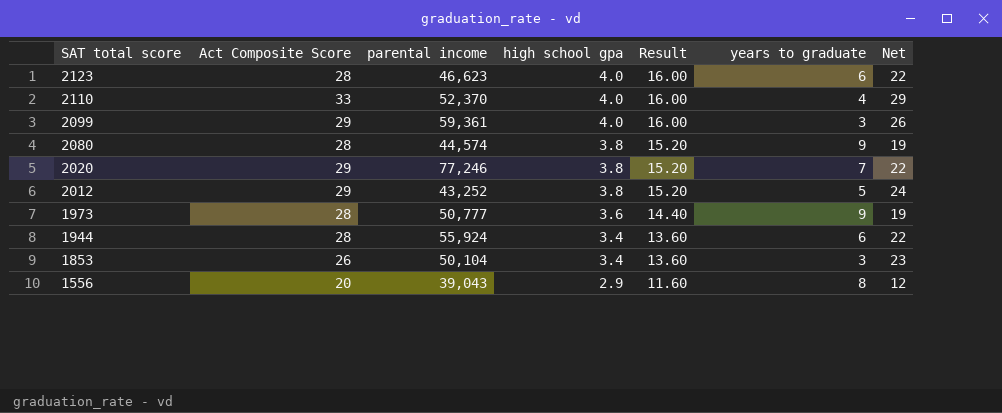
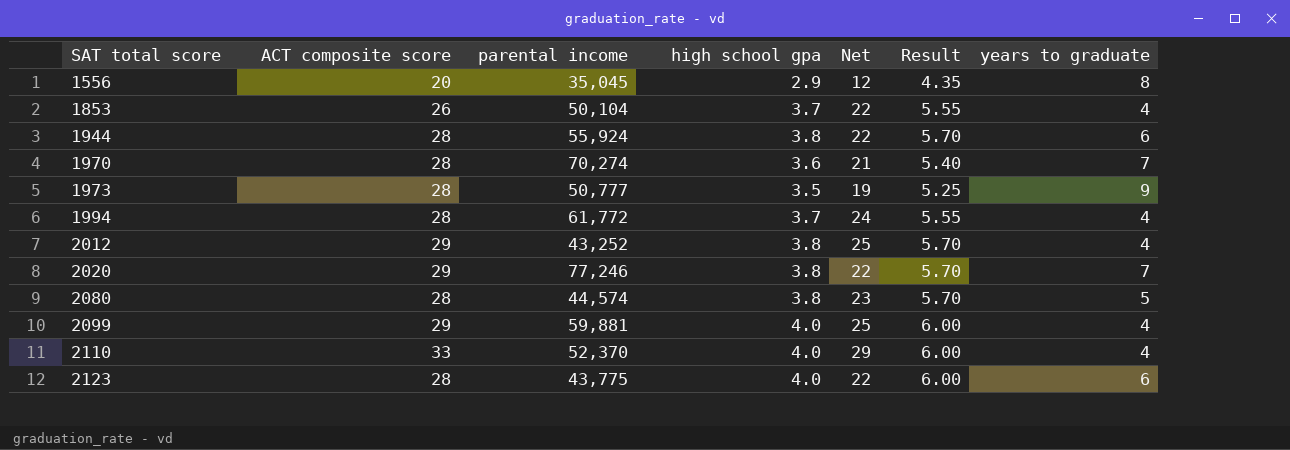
row order: SAT total score descending -> SAT total score ascending
column name: Act Composite Score -> ACT composite score
column Net | position: 7 -> 5
column Result | formula: [high school gpa] * 4 -> [high school gpa] * 1.5
1556 | parental income: 39,043 -> 35,045
1853 | high school gpa: 3.4 -> 3.7
1853 | Net: 23 -> 22
1853 | years to graduate: 3 -> 4
1944 | high school gpa: 3.4 -> 3.8
row 1970: none -> 28 | 70,274 | 3.6 | 21 | 5.40 | 7
1973 | high school gpa: 3.6 -> 3.5
row 1994: none -> 28 | 61,772 | 3.7 | 24 | 5.55 | 4
2012 | Net: 24 -> 25
2012 | years to graduate: 5 -> 4
2080 | Net: 19 -> 23
2080 | years to graduate: 9 -> 5
2099 | parental income: 59,361 -> 59,881
2099 | Net: 26 -> 25
2099 | years to graduate: 3 -> 4
2123 | parental income: 46,623 -> 43,775

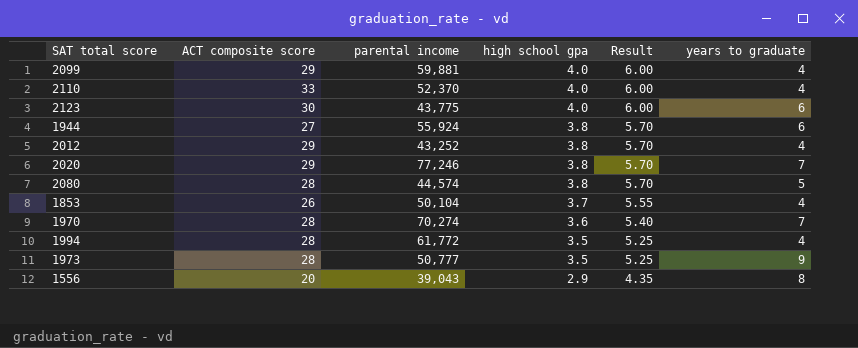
row order: SAT total score ascending -> high school gpa descending
column Net | formula: [ACT composite score] - [years to graduate] -> none
2123 | ACT composite score: 28 -> 30
1944 | ACT composite score: 28 -> 27
1994 | high school gpa: 3.7 -> 3.5
1994 | Result: 5.55 -> 5.25
1556 | parental income: 35,045 -> 39,043

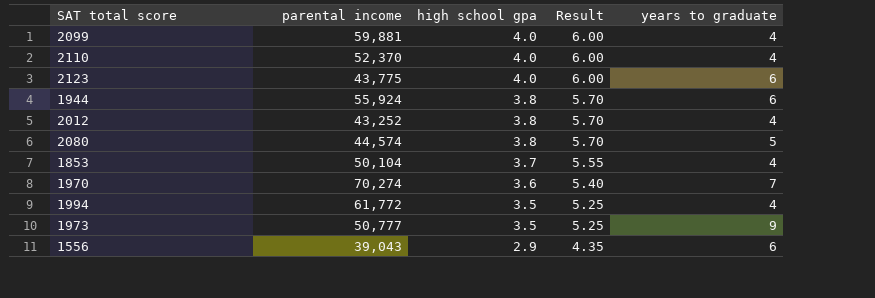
column ACT composite score | position: 2 -> none
row 2020: 29 | 77,246 | 3.8 | 5.70 | 7 -> none
1556 | years to graduate: 8 -> 6

